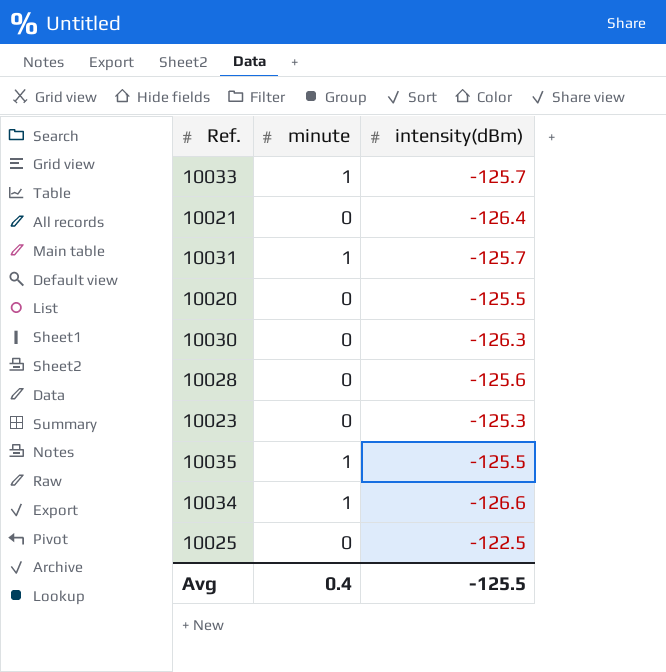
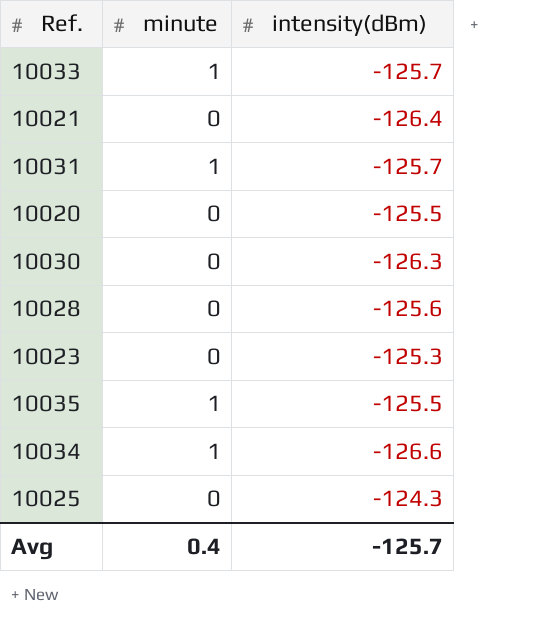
10025 | intensity(dBm): -122.5 -> -124.3
Avg | intensity(dBm): -125.5 -> -125.7

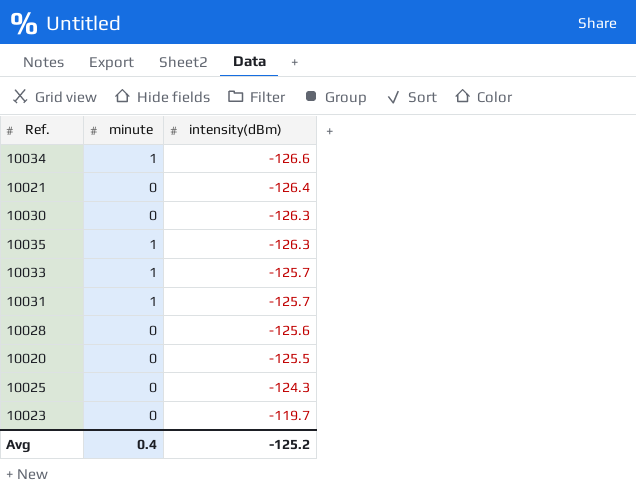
row order: none -> intensity(dBm) ascending
10035 | intensity(dBm): -125.5 -> -126.3
10023 | intensity(dBm): -125.3 -> -119.7
Avg | intensity(dBm): -125.7 -> -125.2

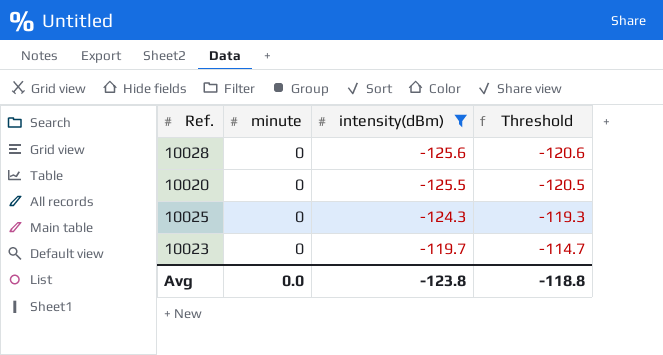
filter: none -> intensity(dBm) >= -125.6
column Threshold | formula: none -> [intensity(dBm)] + 5
Avg | minute: 0.4 -> 0.0
Avg | intensity(dBm): -125.2 -> -123.8

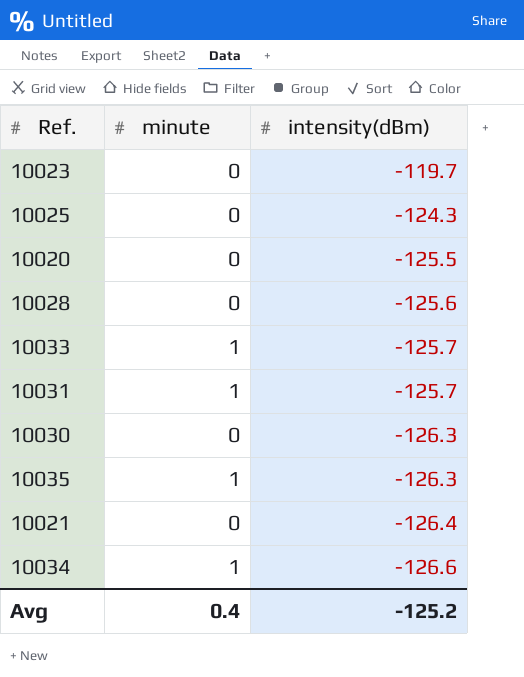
filter: intensity(dBm) >= -125.6 -> none
row order: intensity(dBm) ascending -> intensity(dBm) descending
column Threshold | formula: [intensity(dBm)] + 5 -> none
Avg | minute: 0.0 -> 0.4
Avg | intensity(dBm): -123.8 -> -125.2

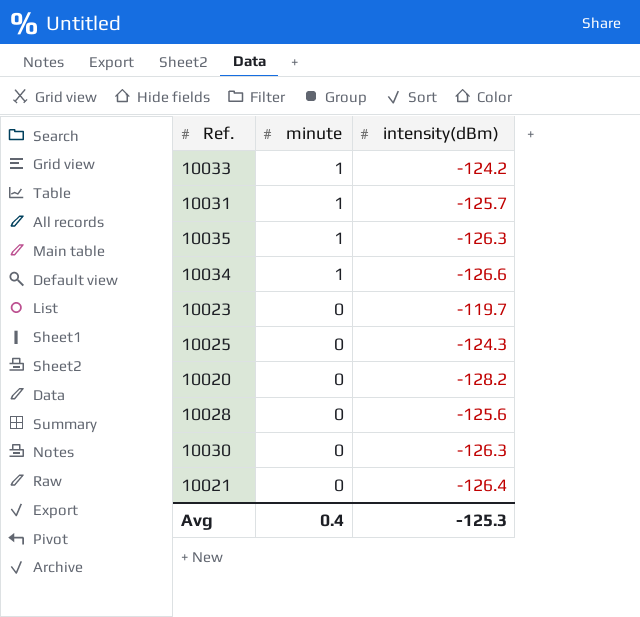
row order: intensity(dBm) descending -> minute descending
10033 | intensity(dBm): -125.7 -> -124.2
10020 | intensity(dBm): -125.5 -> -128.2
Avg | intensity(dBm): -125.2 -> -125.3

